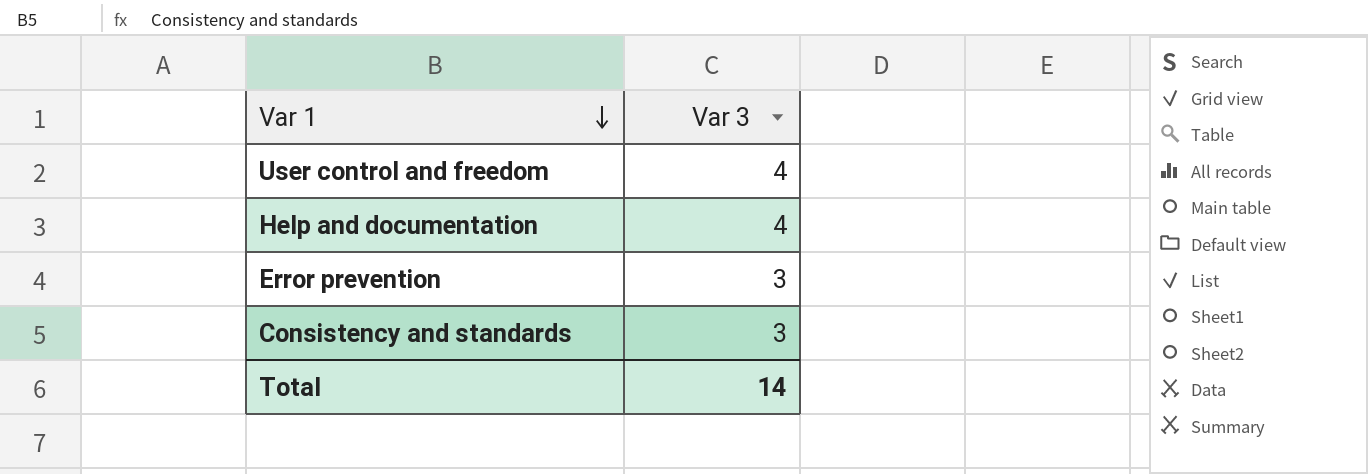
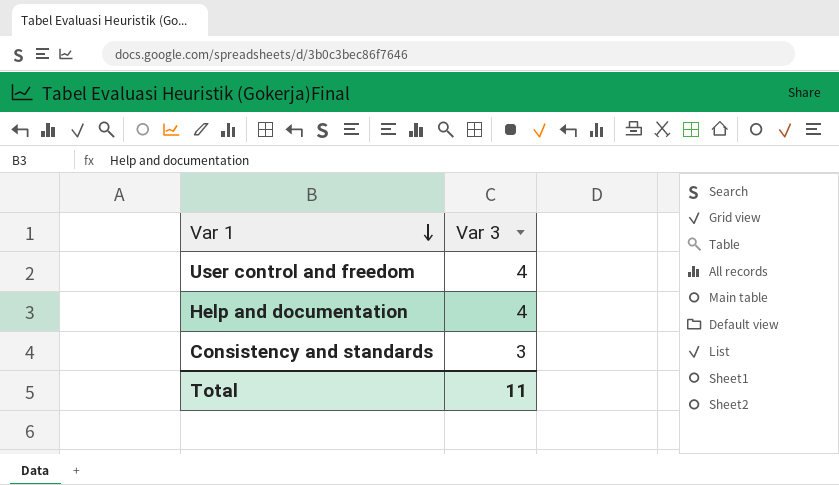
row Error prevention: 3 -> none
Total | Var 3: 14 -> 11

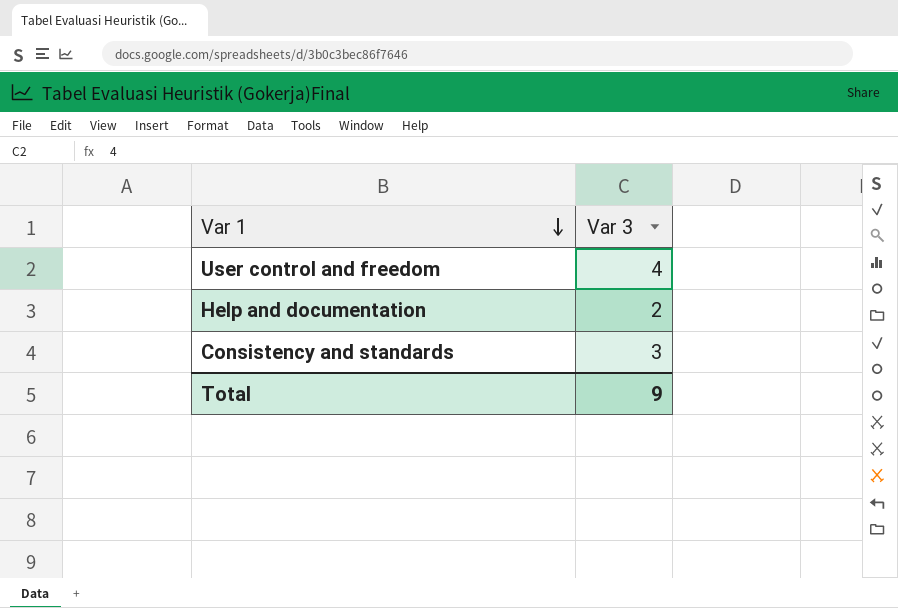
Help and documentation | Var 3: 4 -> 2
Total | Var 3: 11 -> 9

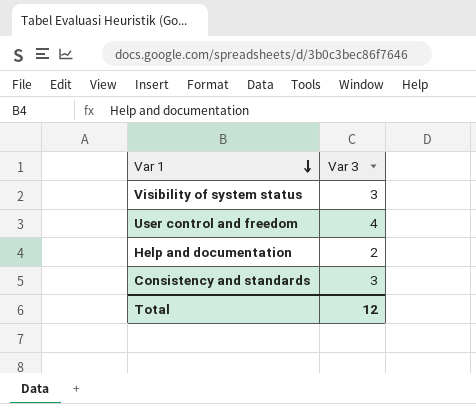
row Visibility of system status: none -> 3
Total | Var 3: 9 -> 12

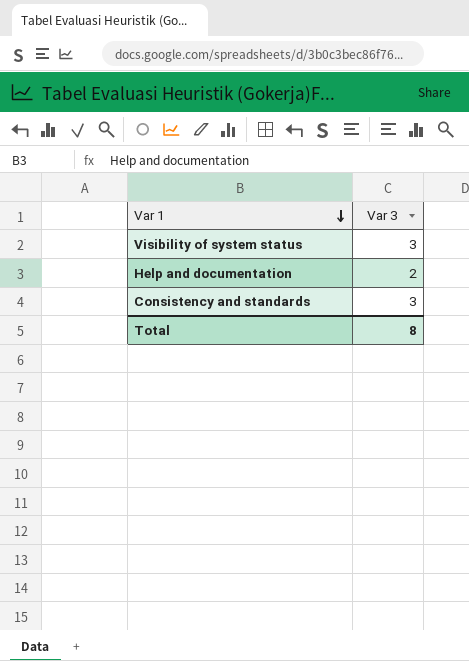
row User control and freedom: 4 -> none
Total | Var 3: 12 -> 8

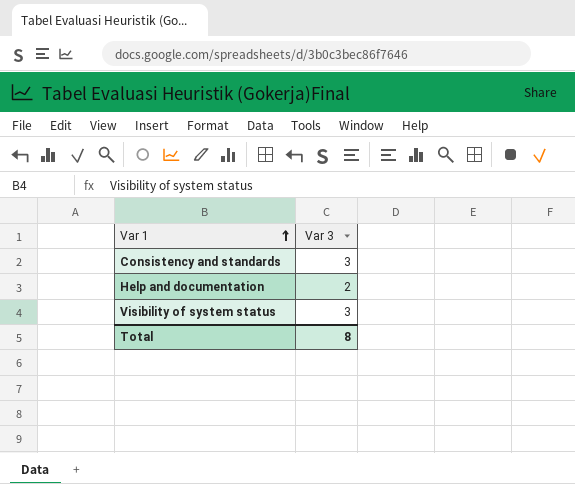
row order: Var 1 descending -> Var 1 ascending

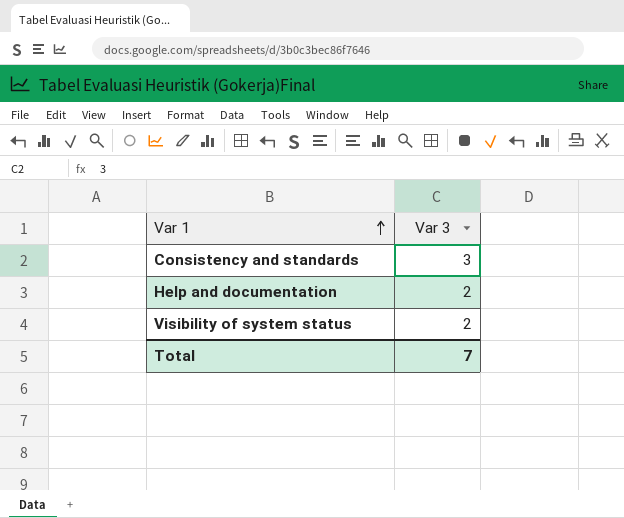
Visibility of system status | Var 3: 3 -> 2
Total | Var 3: 8 -> 7

